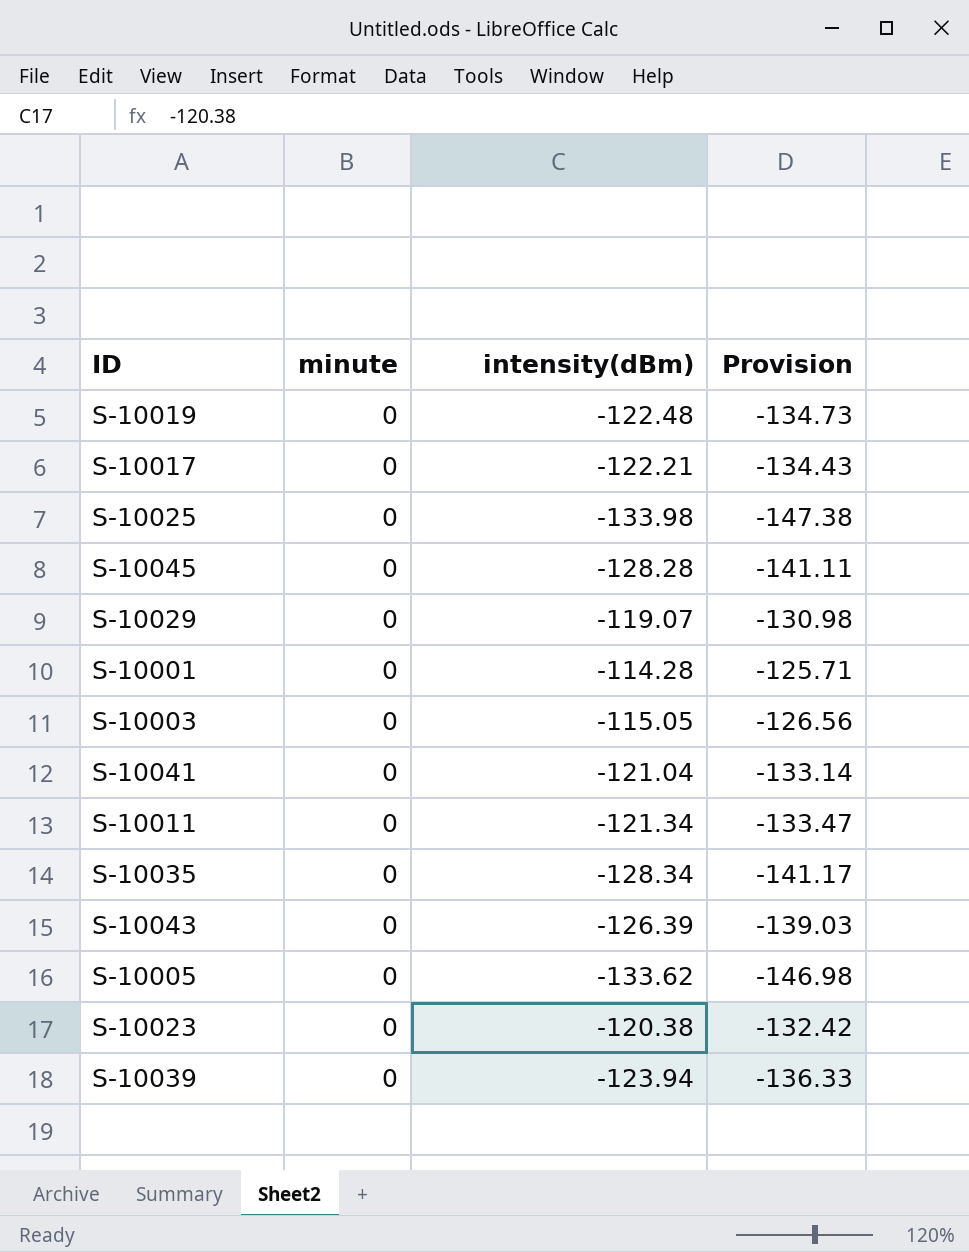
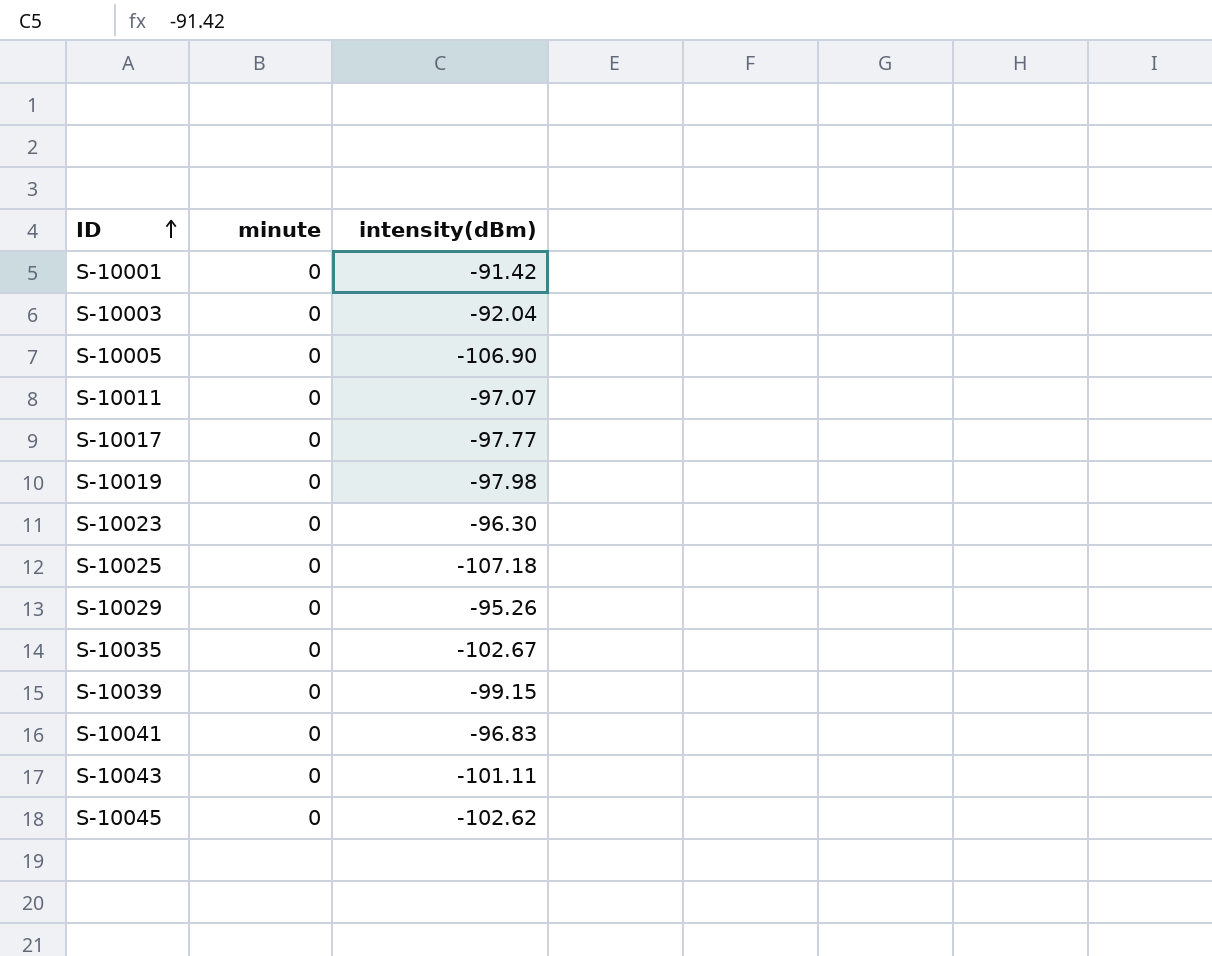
row order: none -> ID ascending
column Provision | formula: [intensity(dBm)] * 1.1 -> none
S-10001 | intensity(dBm): -114.28 -> -91.42
S-10003 | intensity(dBm): -115.05 -> -92.04
S-10005 | intensity(dBm): -133.62 -> -106.90
S-10011 | intensity(dBm): -121.34 -> -97.07
S-10017 | intensity(dBm): -122.21 -> -97.77
S-10019 | intensity(dBm): -122.48 -> -97.98
S-10023 | intensity(dBm): -120.38 -> -96.30
S-10025 | intensity(dBm): -133.98 -> -107.18
S-10029 | intensity(dBm): -119.07 -> -95.26
S-10035 | intensity(dBm): -128.34 -> -102.67
S-10039 | intensity(dBm): -123.94 -> -99.15
S-10041 | intensity(dBm): -121.04 -> -96.83
S-10043 | intensity(dBm): -126.39 -> -101.11
S-10045 | intensity(dBm): -128.28 -> -102.62

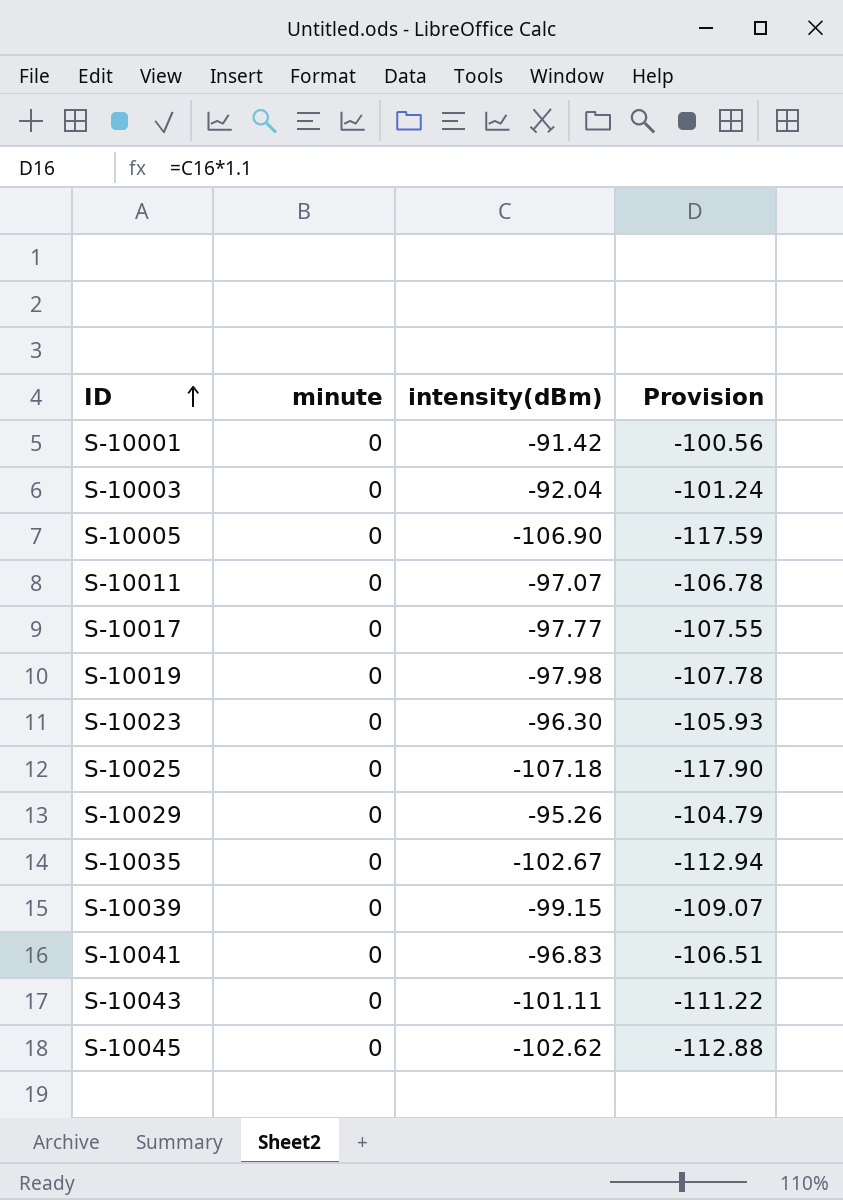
column Provision | formula: none -> [intensity(dBm)] * 1.1

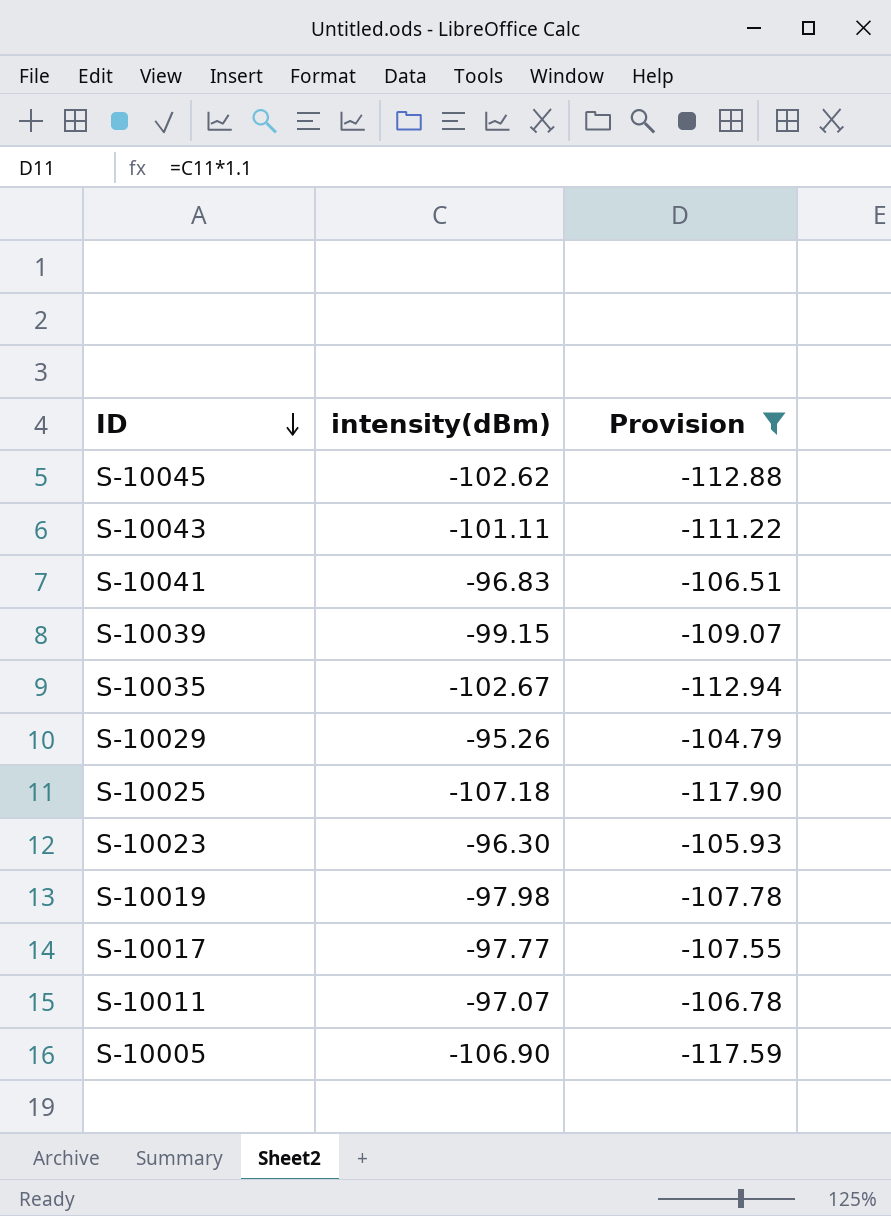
filter: none -> Provision <= -104.79
row order: ID ascending -> ID descending
column minute | position: 2 -> none

